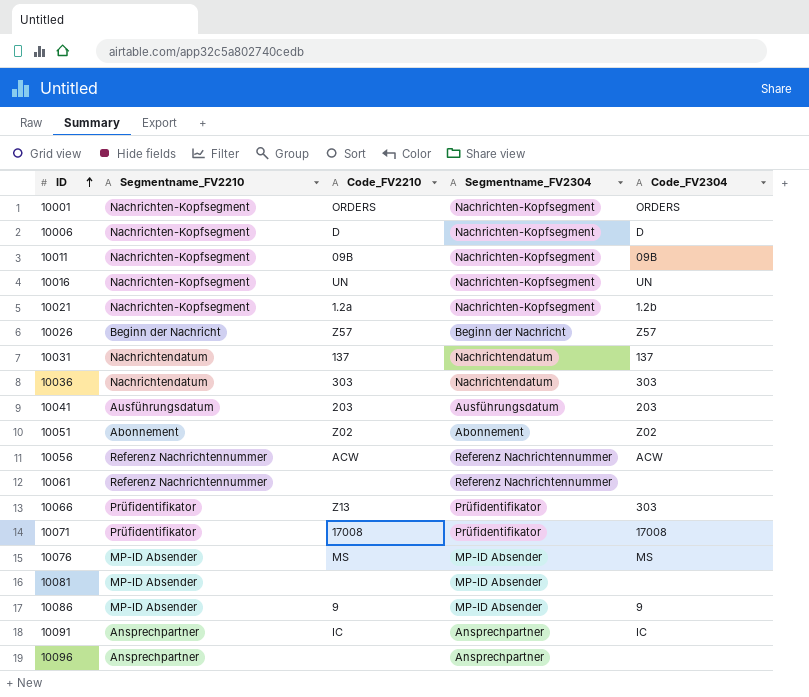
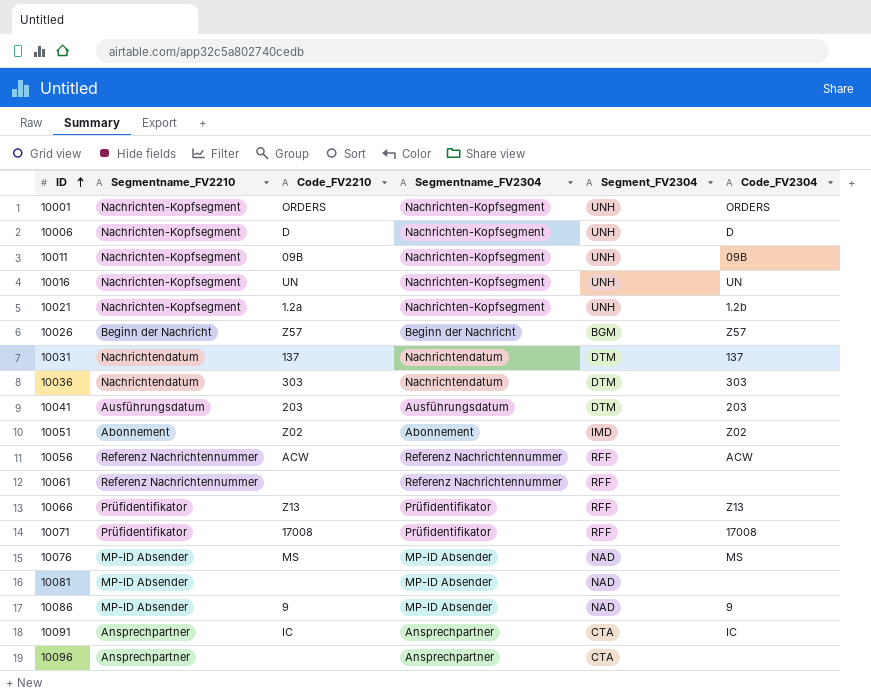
column Segment_FV2304 | position: none -> 5
10066 | Code_FV2304: 303 -> Z13

